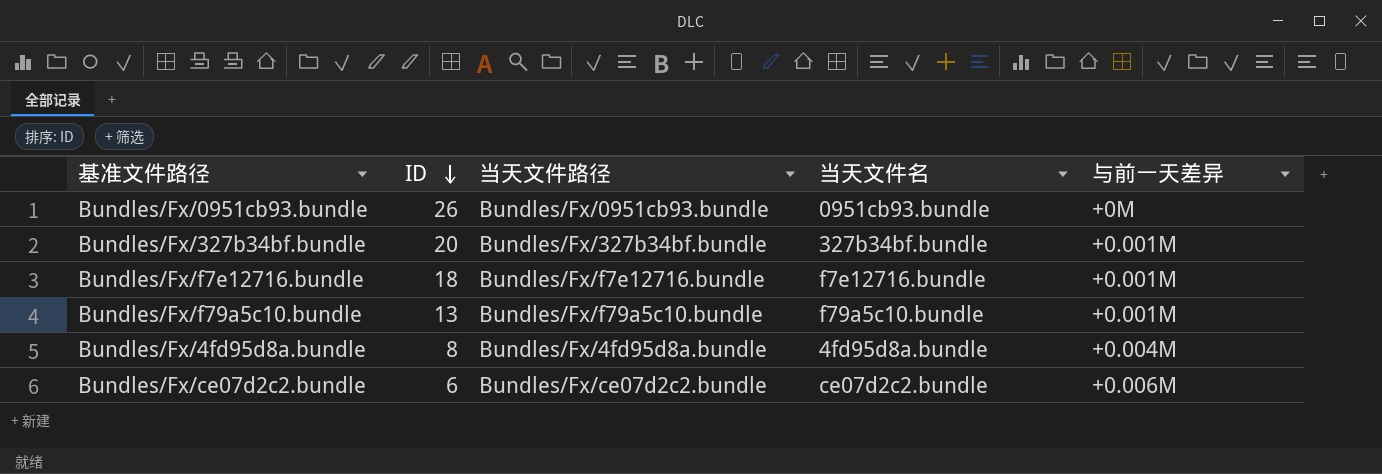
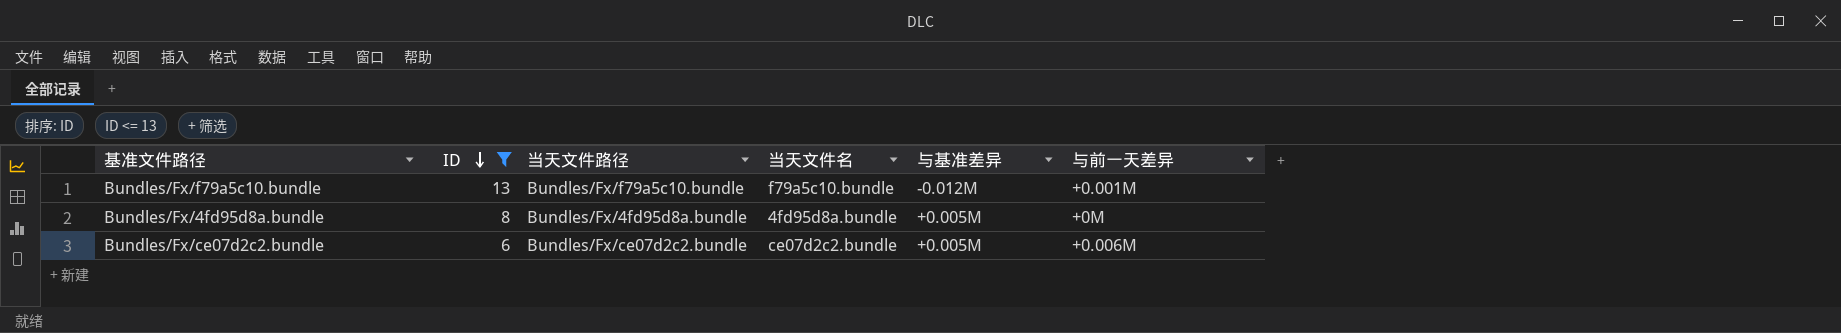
filter: none -> ID <= 13
column 与基准差异 | position: none -> 5
Bundles/Fx/4fd95d8a.bundle | 与前一天差异: +0.004M -> +0M

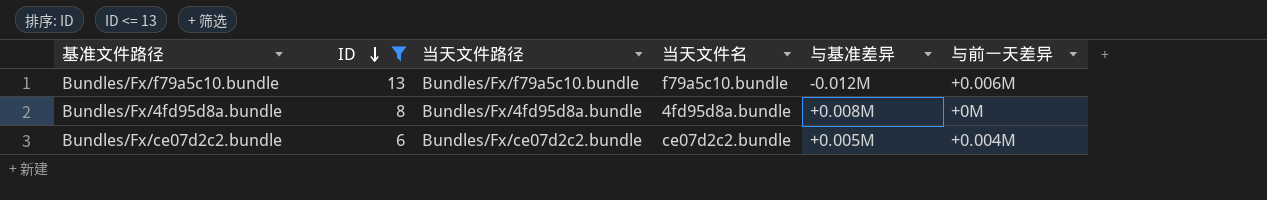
Bundles/Fx/f79a5c10.bundle | 与前一天差异: +0.001M -> +0.006M
Bundles/Fx/4fd95d8a.bundle | 与基准差异: +0.005M -> +0.008M
Bundles/Fx/ce07d2c2.bundle | 与前一天差异: +0.006M -> +0.004M

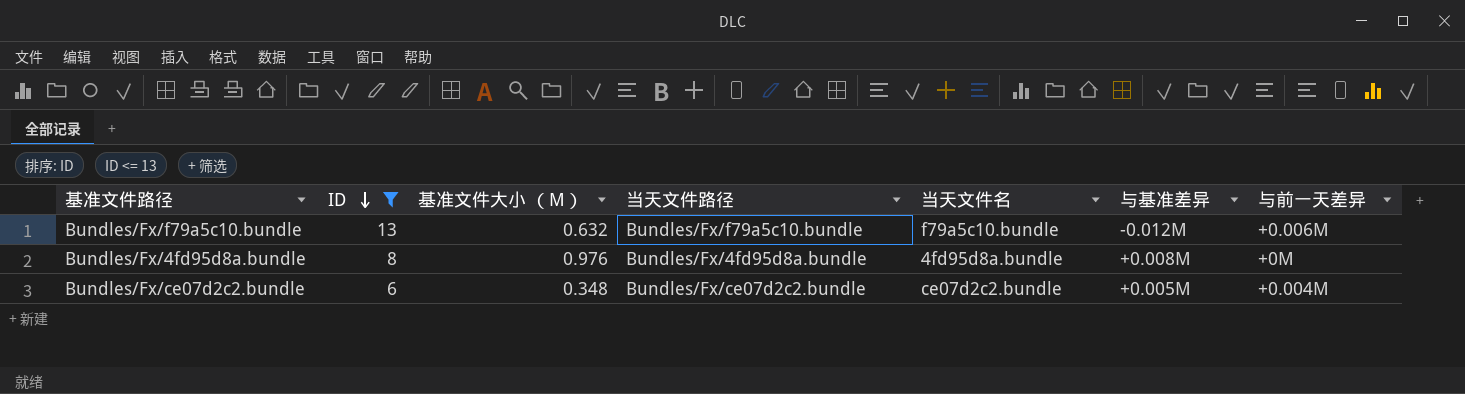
column 基准文件大小 （M） | position: none -> 3

